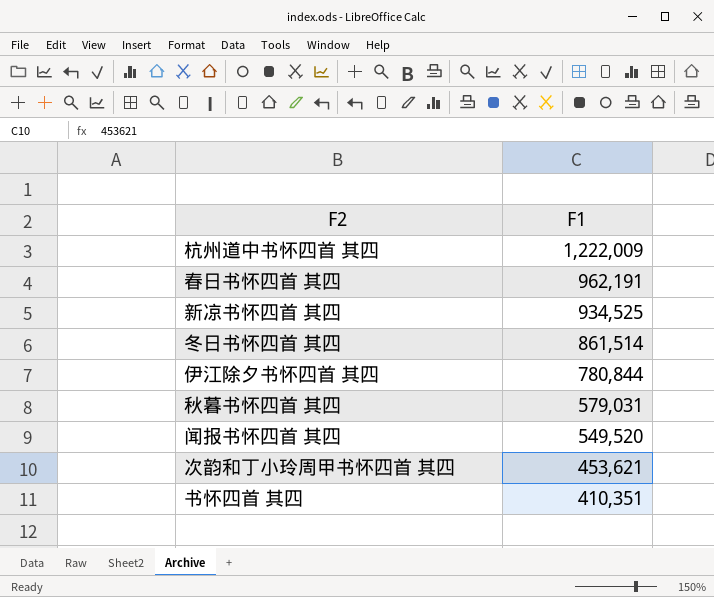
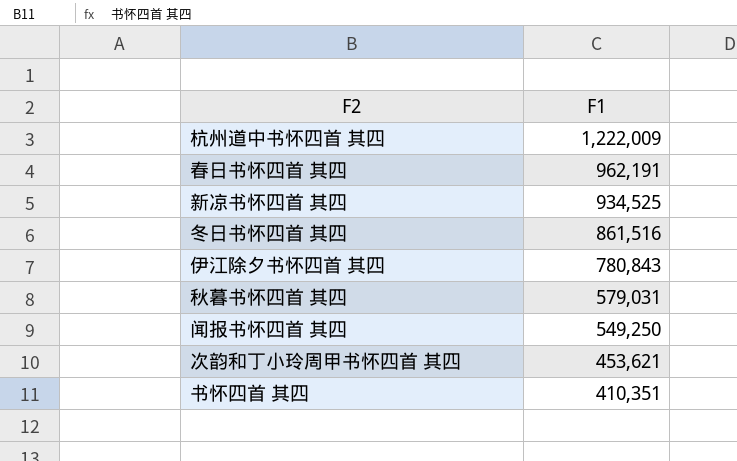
冬日书怀四首 其四 | F1: 861,514 -> 861,516
伊江除夕书怀四首 其四 | F1: 780,844 -> 780,843
闻报书怀四首 其四 | F1: 549,520 -> 549,250

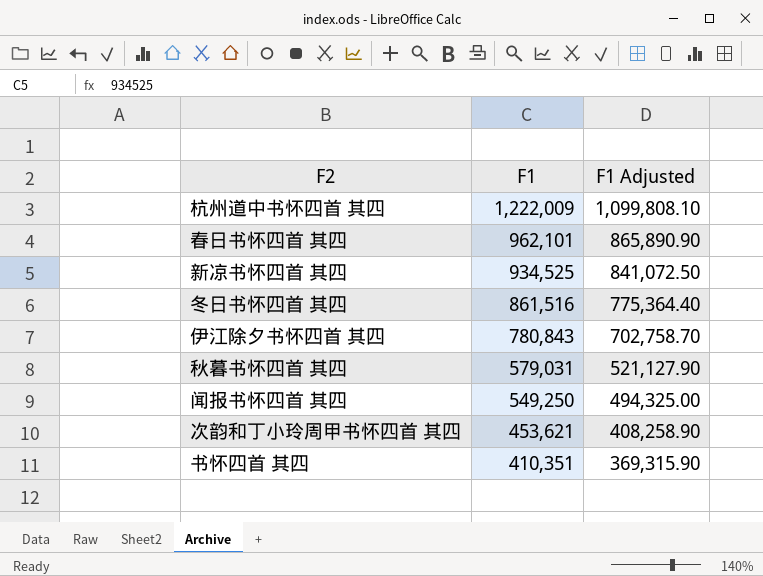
column F1 Adjusted | formula: none -> [F1] * 0.9
春日书怀四首 其四 | F1: 962,191 -> 962,101

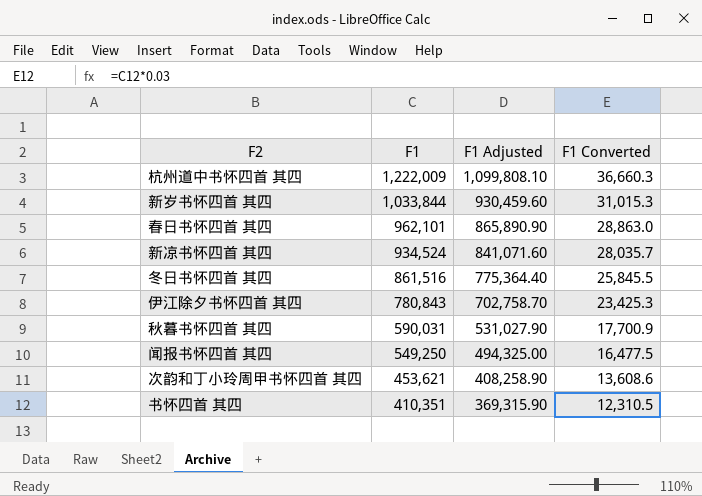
column F1 Converted | formula: none -> [F1] * 0.03
row 新岁书怀四首 其四: none -> 1,033,844 | 930,459.60 | 31,015.3
新凉书怀四首 其四 | F1: 934,525 -> 934,524
新凉书怀四首 其四 | F1 Adjusted: 841,072.50 -> 841,071.60
秋暮书怀四首 其四 | F1: 579,031 -> 590,031
秋暮书怀四首 其四 | F1 Adjusted: 521,127.90 -> 531,027.90

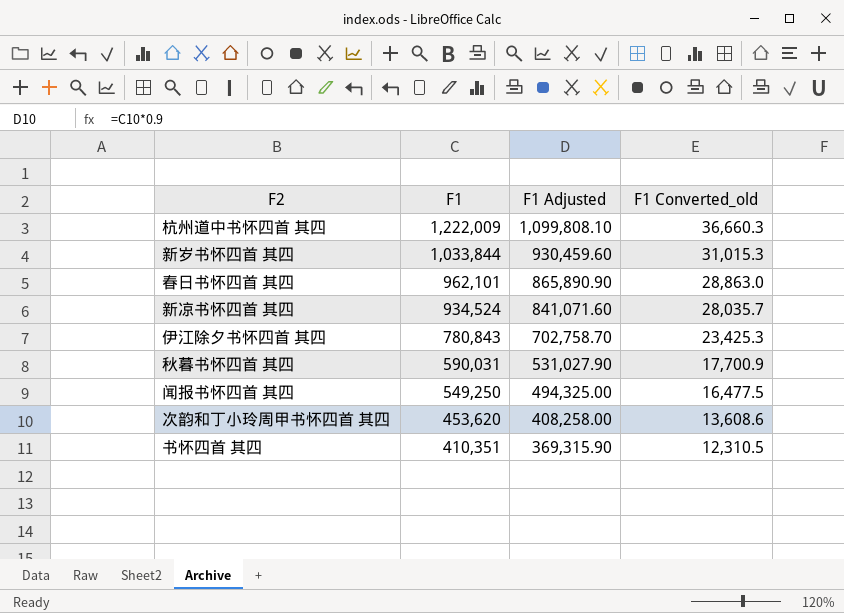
column name: F1 Converted -> F1 Converted_old
row 冬日书怀四首 其四: 861,516 | 775,364.40 | 25,845.5 -> none
次韵和丁小玲周甲书怀四首 其四 | F1: 453,621 -> 453,620
次韵和丁小玲周甲书怀四首 其四 | F1 Adjusted: 408,258.90 -> 408,258.00

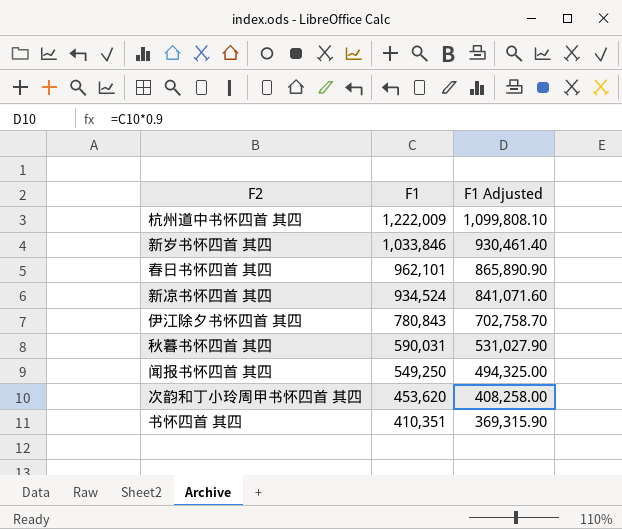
column F1 Converted_old | formula: [F1] * 0.03 -> none
新岁书怀四首 其四 | F1: 1,033,844 -> 1,033,846
新岁书怀四首 其四 | F1 Adjusted: 930,459.60 -> 930,461.40

